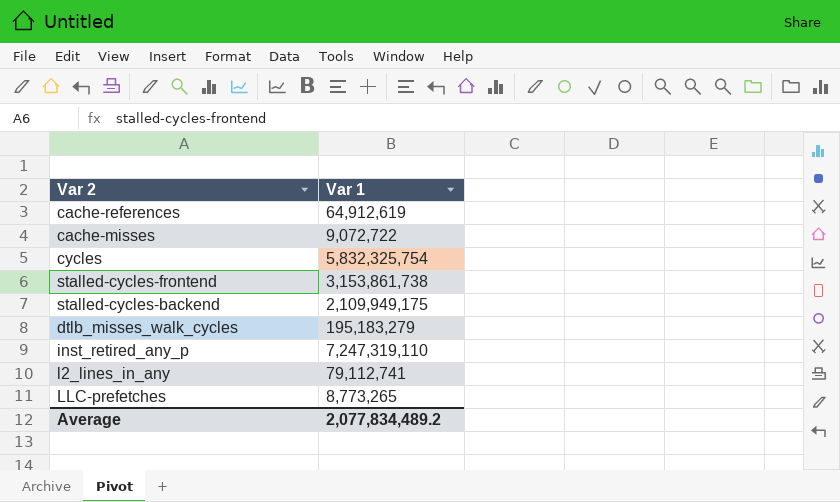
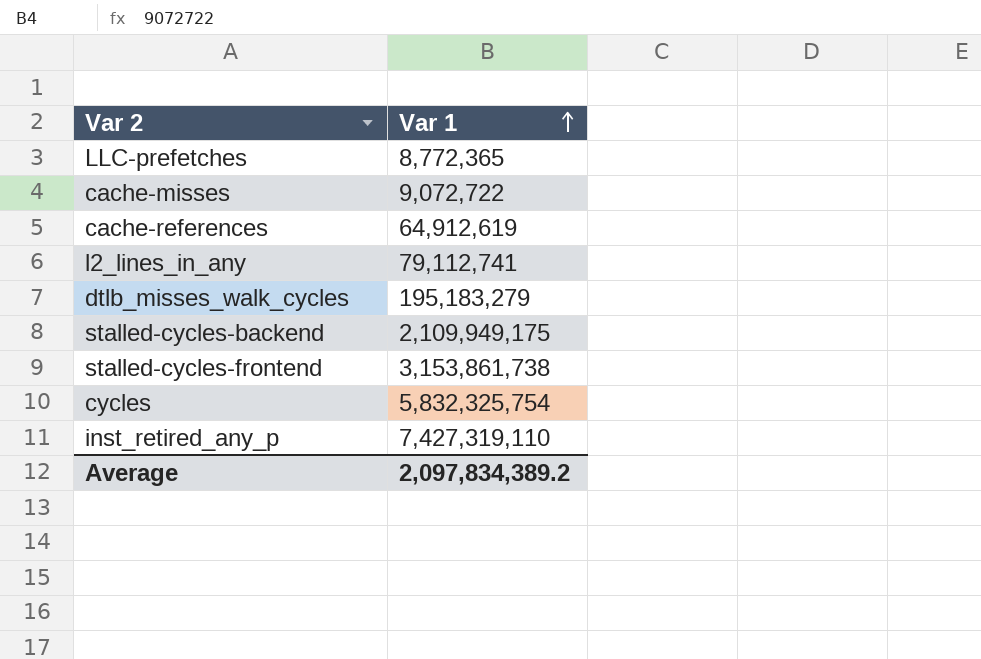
row order: none -> Var 1 ascending
LLC-prefetches | Var 1: 8,773,265 -> 8,772,365
inst_retired_any_p | Var 1: 7,247,319,110 -> 7,427,319,110
Average | Var 1: 2,077,834,489.2 -> 2,097,834,389.2

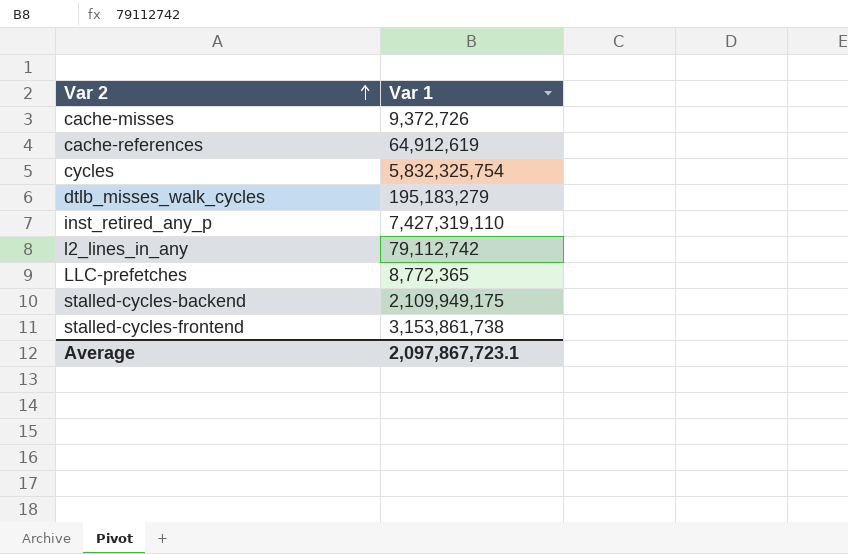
row order: Var 1 ascending -> Var 2 ascending
cache-misses | Var 1: 9,072,722 -> 9,372,726
l2_lines_in_any | Var 1: 79,112,741 -> 79,112,742
Average | Var 1: 2,097,834,389.2 -> 2,097,867,723.1

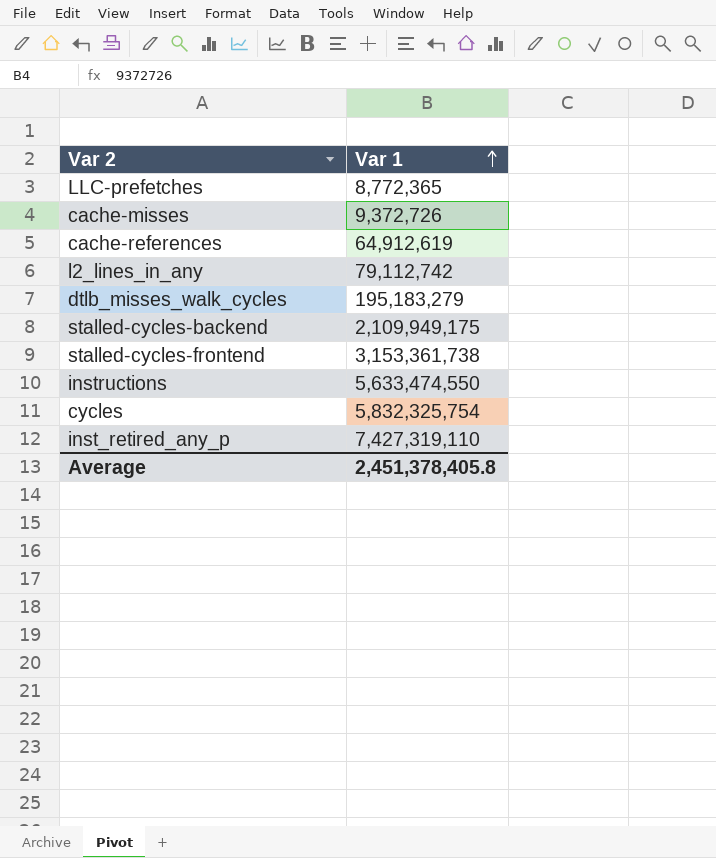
row order: Var 2 ascending -> Var 1 ascending
stalled-cycles-frontend | Var 1: 3,153,861,738 -> 3,153,361,738
row instructions: none -> 5,633,474,550
Average | Var 1: 2,097,867,723.1 -> 2,451,378,405.8

